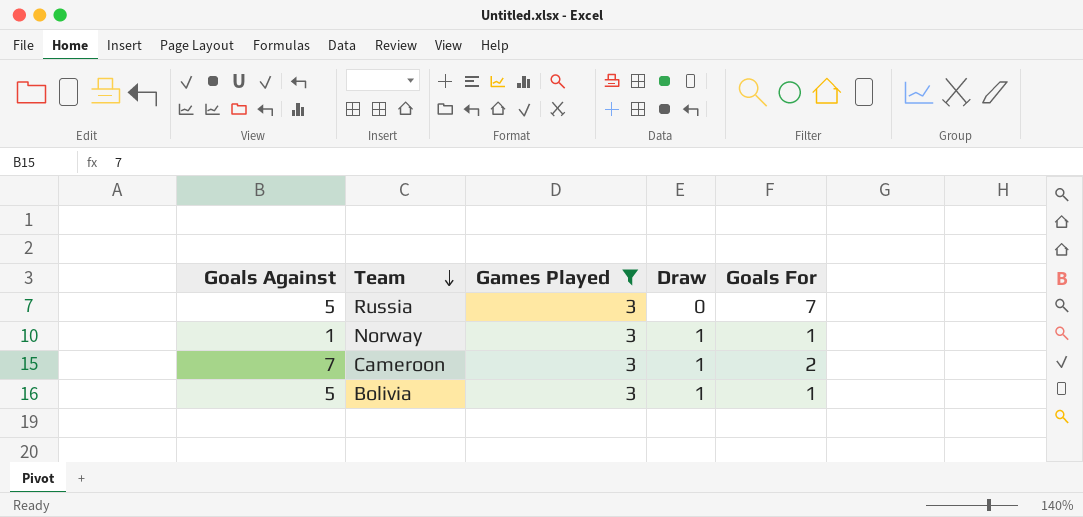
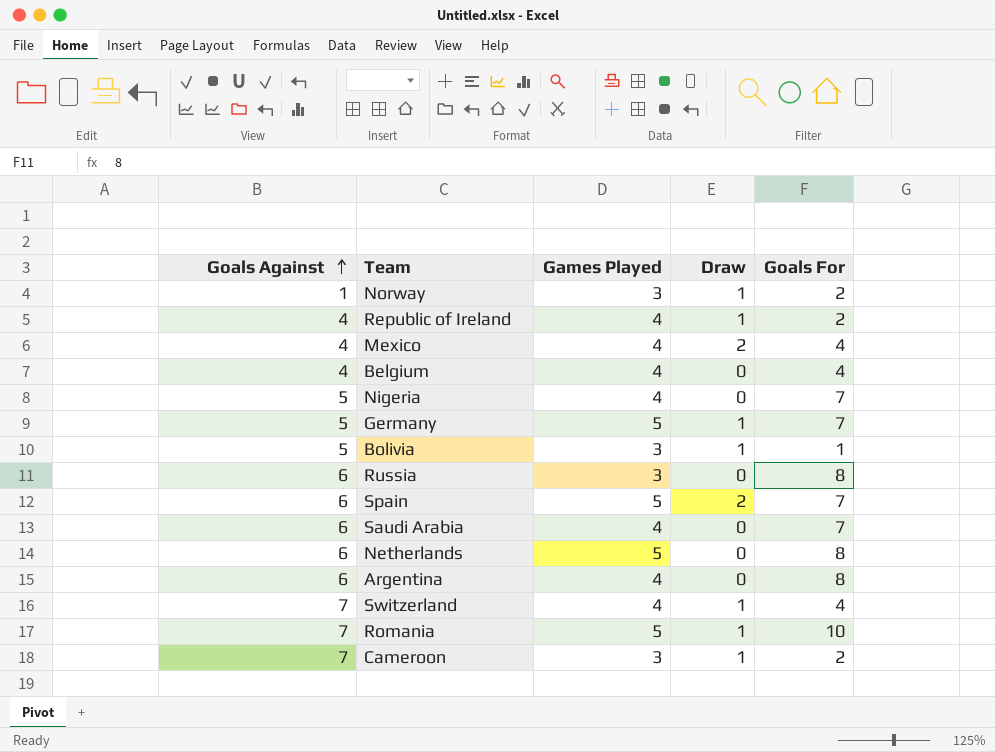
filter: Games Played = 3 -> none
row order: Team descending -> Goals Against ascending
Norway | Goals For: 1 -> 2
Russia | Goals Against: 5 -> 6
Russia | Goals For: 7 -> 8

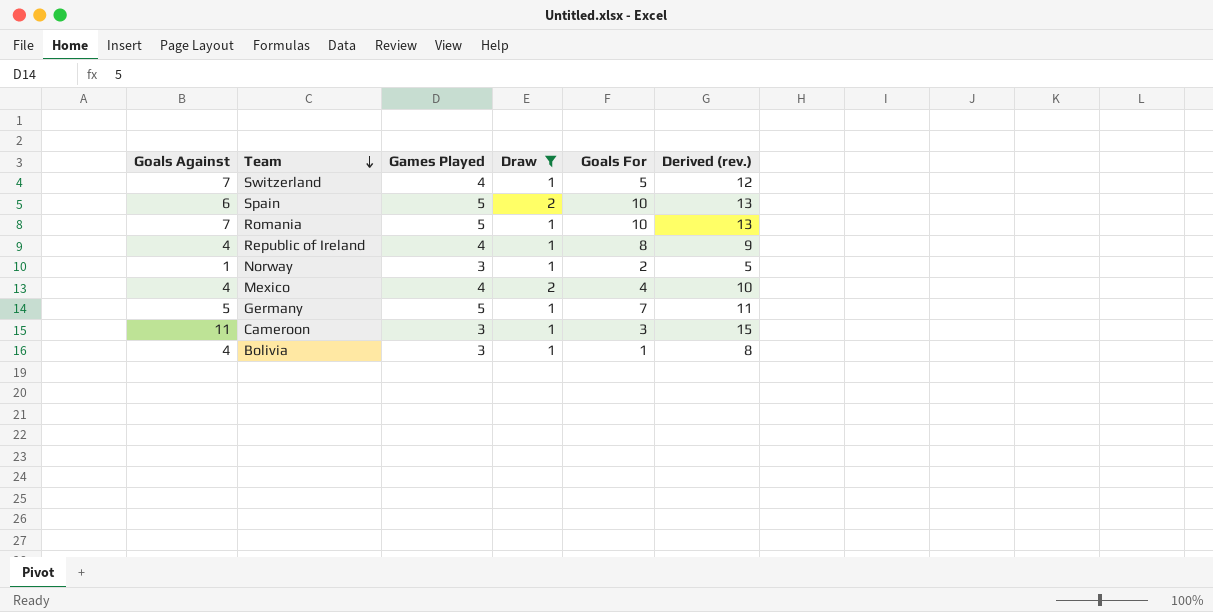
filter: none -> Draw != 0
row order: Goals Against ascending -> Team descending
column Derived (rev.) | formula: none -> [Goals Against] + [Games Played] + [Draw]
Switzerland | Goals For: 4 -> 5
Spain | Goals For: 7 -> 10
Republic of Ireland | Goals For: 2 -> 8
Cameroon | Goals Against: 7 -> 11
Cameroon | Goals For: 2 -> 3
Bolivia | Goals Against: 5 -> 4

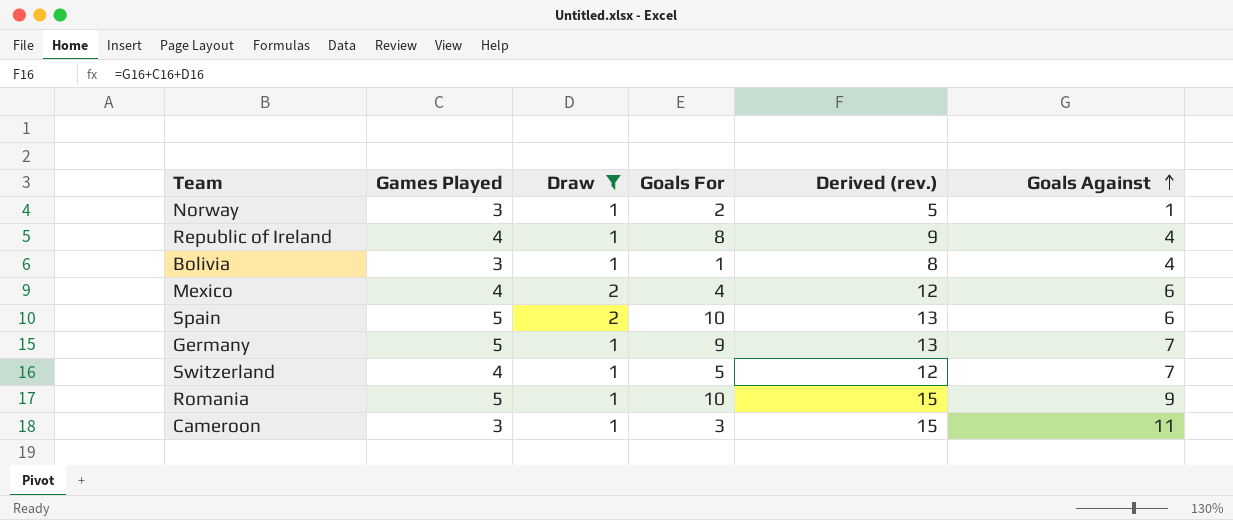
row order: Team descending -> Goals Against ascending
column Goals Against | position: 1 -> 6
Mexico | Derived (rev.): 10 -> 12
Mexico | Goals Against: 4 -> 6
Germany | Goals For: 7 -> 9
Germany | Derived (rev.): 11 -> 13
Germany | Goals Against: 5 -> 7
Romania | Derived (rev.): 13 -> 15
Romania | Goals Against: 7 -> 9

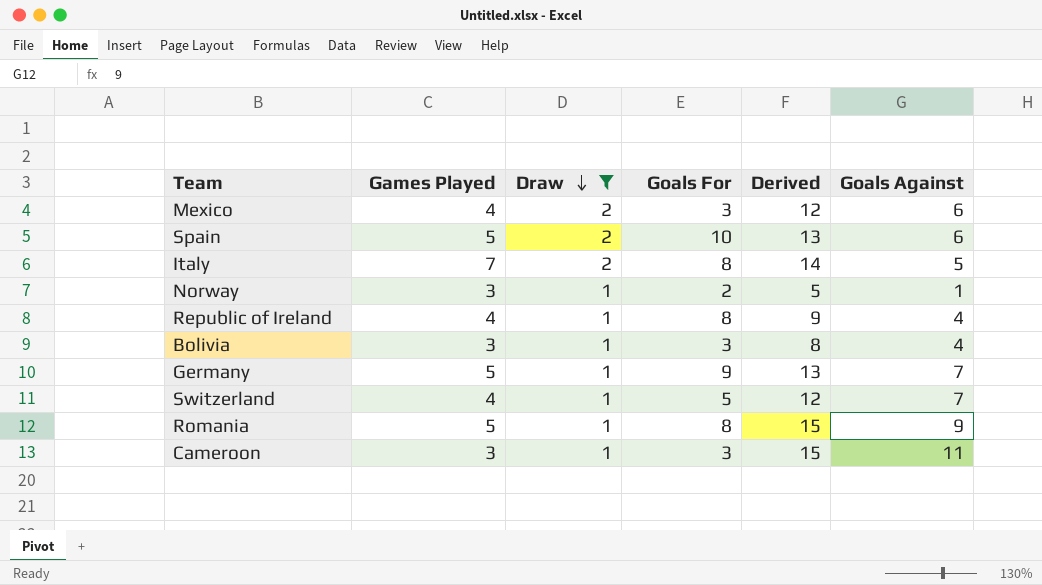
row order: Goals Against ascending -> Draw descending
column name: Derived (rev.) -> Derived
Mexico | Goals For: 4 -> 3
row Italy: none -> 7 | 2 | 8 | 14 | 5
Bolivia | Goals For: 1 -> 3
Romania | Goals For: 10 -> 8

